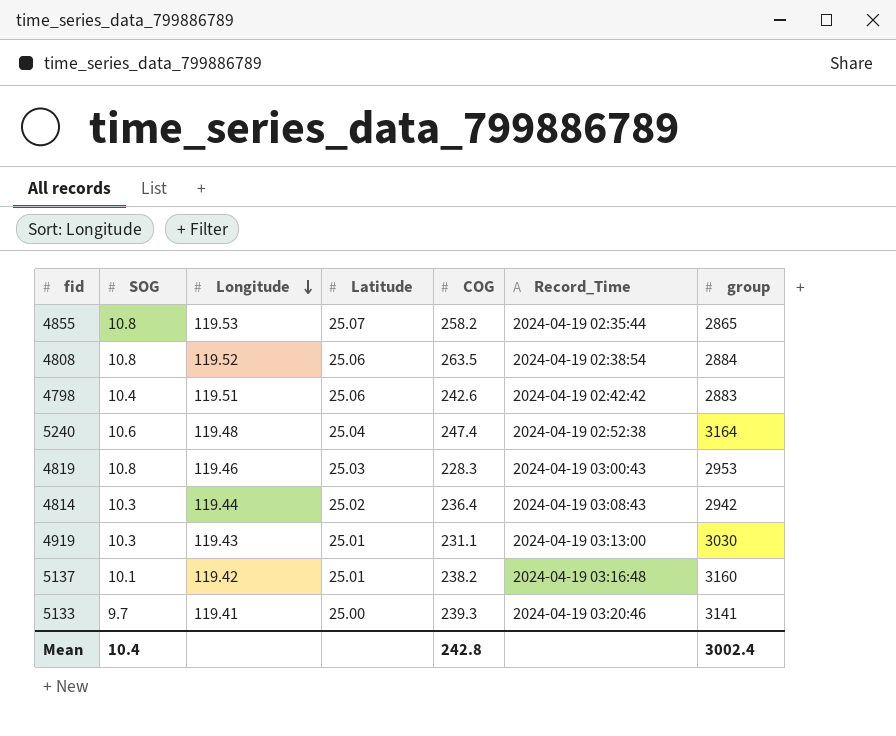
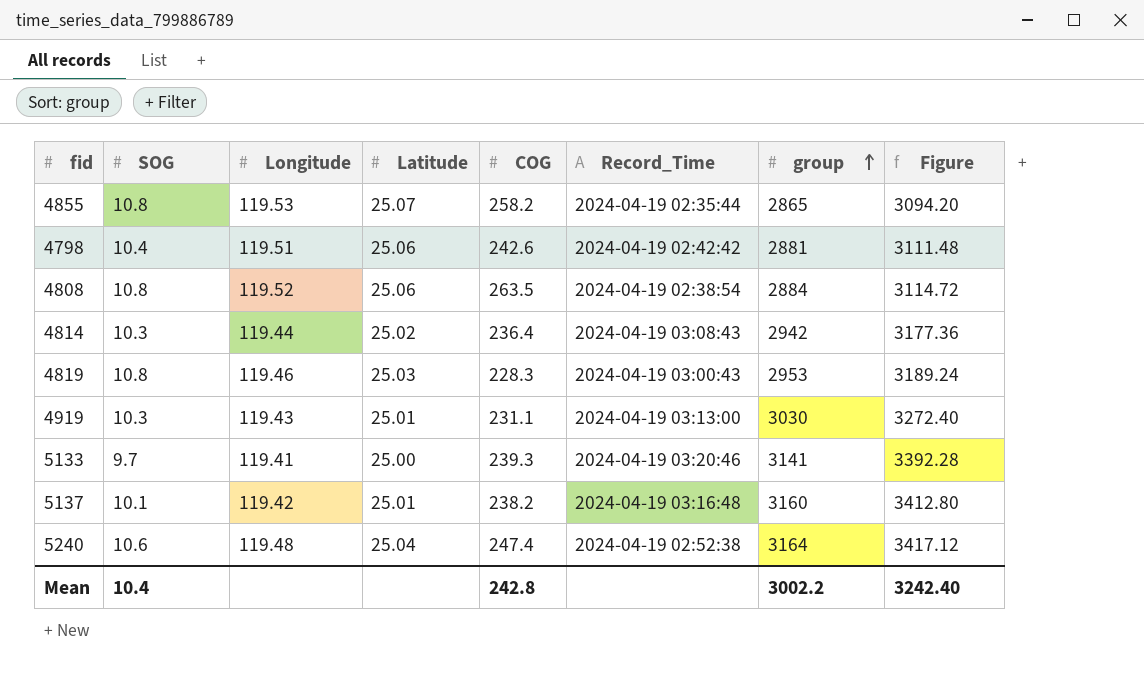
row order: Longitude descending -> group ascending
column Figure | formula: none -> [group] * 1.08
4798 | group: 2883 -> 2881
Mean | group: 3002.4 -> 3002.2

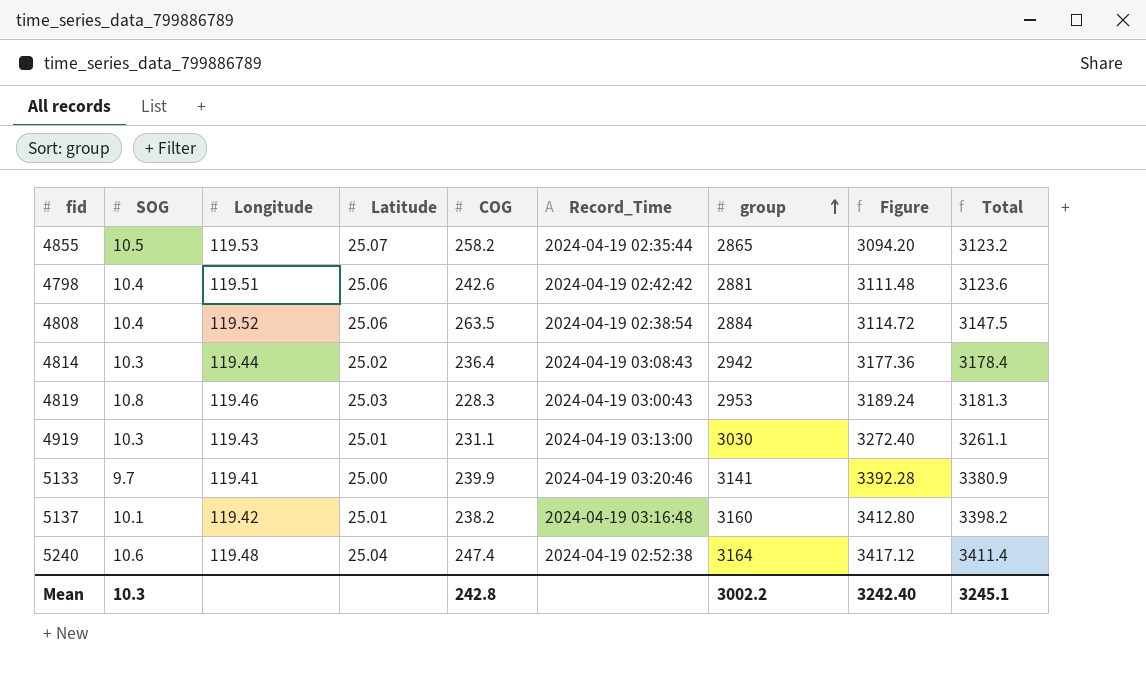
column Total | formula: none -> [COG] + [group]
4855 | SOG: 10.8 -> 10.5
4808 | SOG: 10.8 -> 10.4
5133 | COG: 239.3 -> 239.9
Mean | SOG: 10.4 -> 10.3

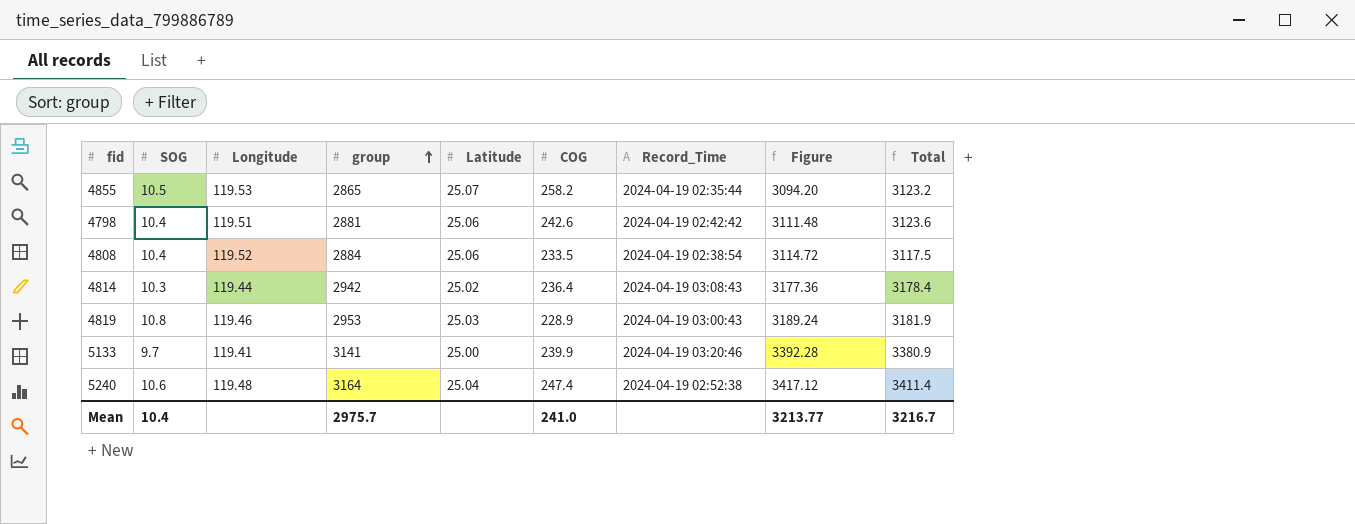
column group | position: 7 -> 4
row 4919: 10.3 | 119.43 | 25.01 | 231.1 | 2024-04-19 03:13:00 | 3030 | 3272.40 | 3261.1 -> none
row 5137: 10.1 | 119.42 | 25.01 | 238.2 | 2024-04-19 03:16:48 | 3160 | 3412.80 | 3398.2 -> none
4808 | COG: 263.5 -> 233.5
4808 | Total: 3147.5 -> 3117.5
4819 | COG: 228.3 -> 228.9
4819 | Total: 3181.3 -> 3181.9
Mean | SOG: 10.3 -> 10.4
Mean | group: 3002.2 -> 2975.7
Mean | COG: 242.8 -> 241.0
Mean | Figure: 3242.40 -> 3213.77
Mean | Total: 3245.1 -> 3216.7

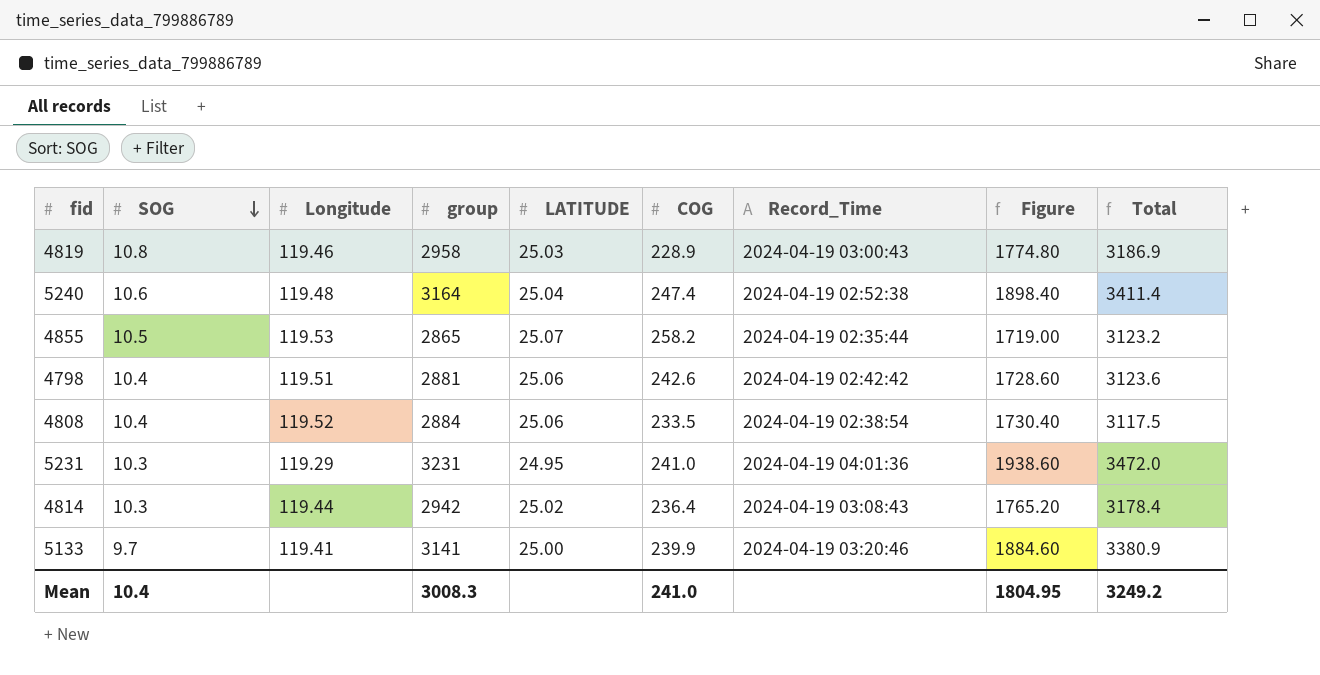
row order: group ascending -> SOG descending
column name: Latitude -> LATITUDE
column Figure | formula: [group] * 1.08 -> [group] * 0.6
4819 | group: 2953 -> 2958
4819 | Total: 3181.9 -> 3186.9
row 5231: none -> 10.3 | 119.29 | 3231 | 24.95 | 241.0 | 2024-04-19 04:01:36 | 1938.60 | 3472.0
Mean | group: 2975.7 -> 3008.3
Mean | Figure: 3213.77 -> 1804.95
Mean | Total: 3216.7 -> 3249.2

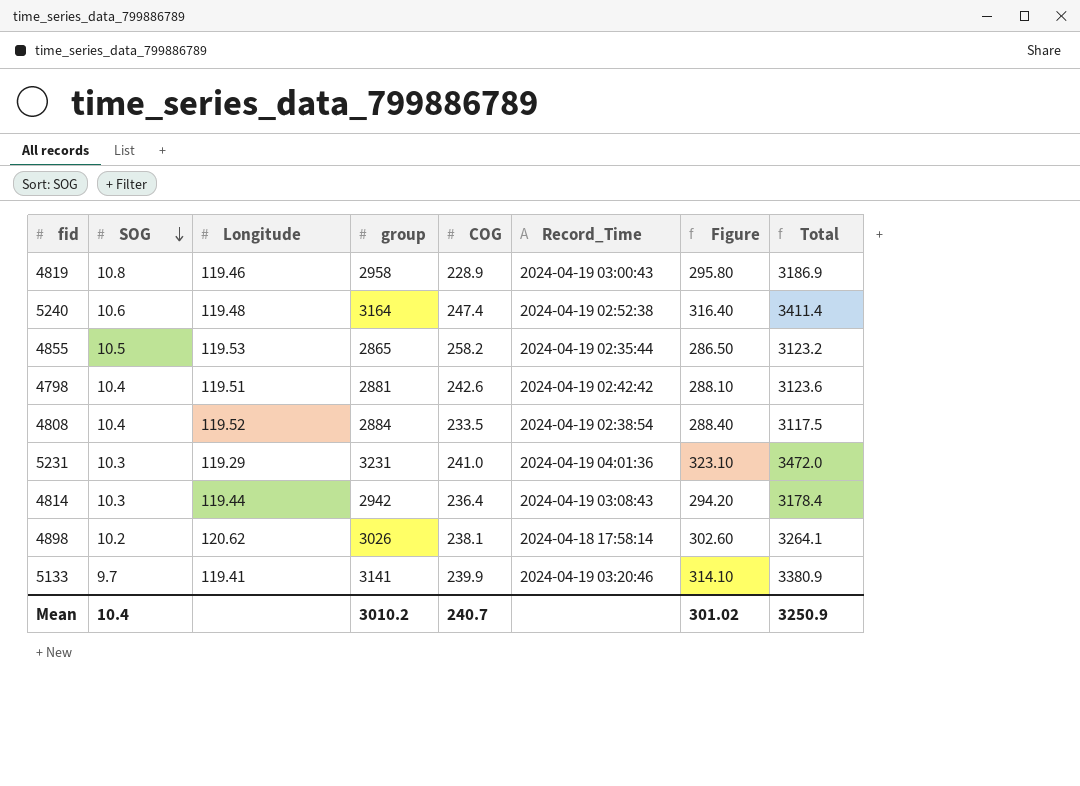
column LATITUDE | position: 5 -> none
column Figure | formula: [group] * 0.6 -> [group] * 0.1
row 4898: none -> 10.2 | 120.62 | 3026 | 238.1 | 2024-04-18 17:58:14 | 302.60 | 3264.1
Mean | group: 3008.3 -> 3010.2
Mean | COG: 241.0 -> 240.7
Mean | Figure: 1804.95 -> 301.02
Mean | Total: 3249.2 -> 3250.9

